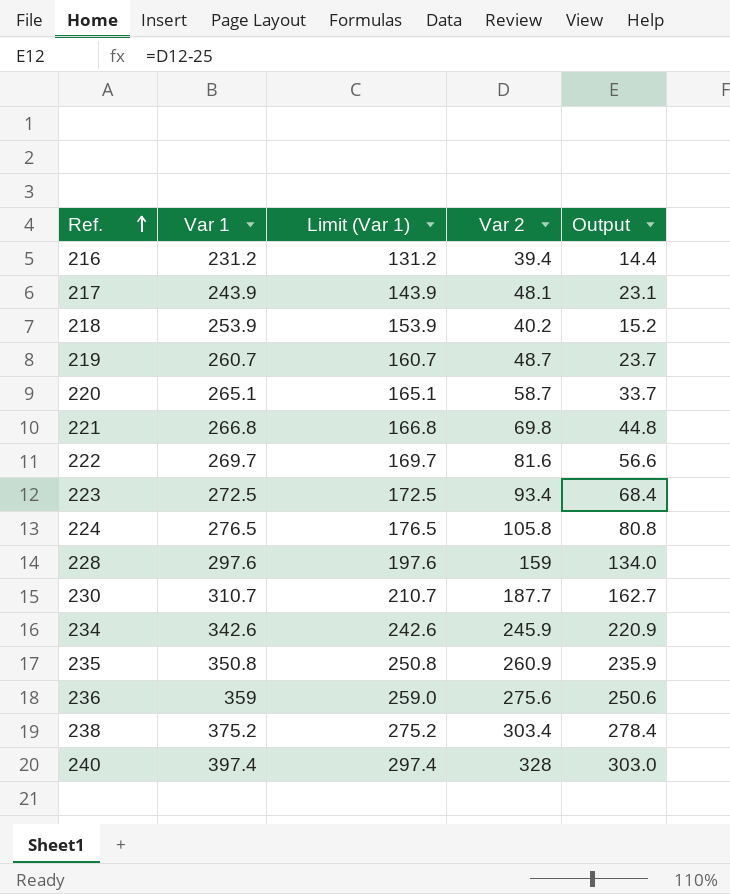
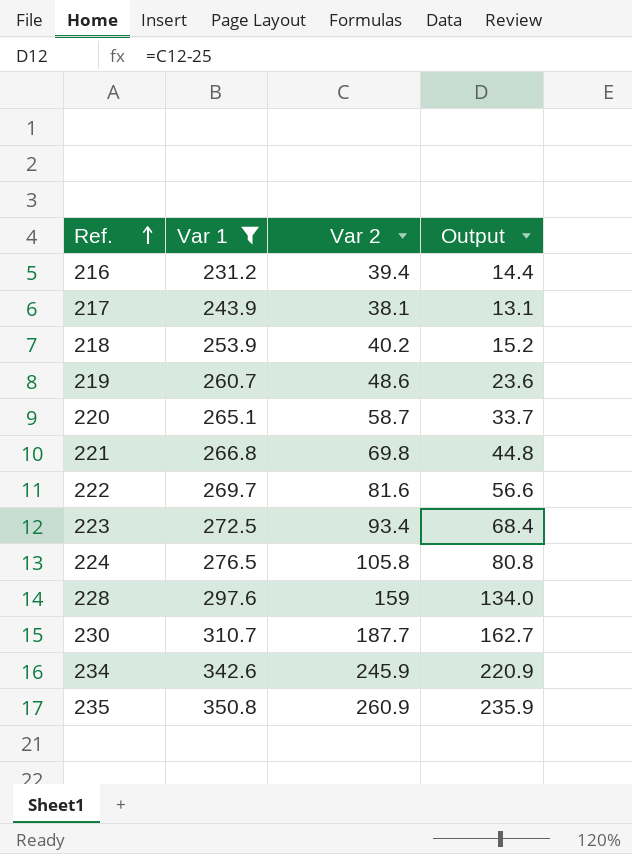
filter: none -> Var 1 <= 350.8
column Limit (Var 1) | formula: [Var 1] - 100 -> none
217 | Var 2: 48.1 -> 38.1
217 | Output: 23.1 -> 13.1
219 | Var 2: 48.7 -> 48.6
219 | Output: 23.7 -> 23.6

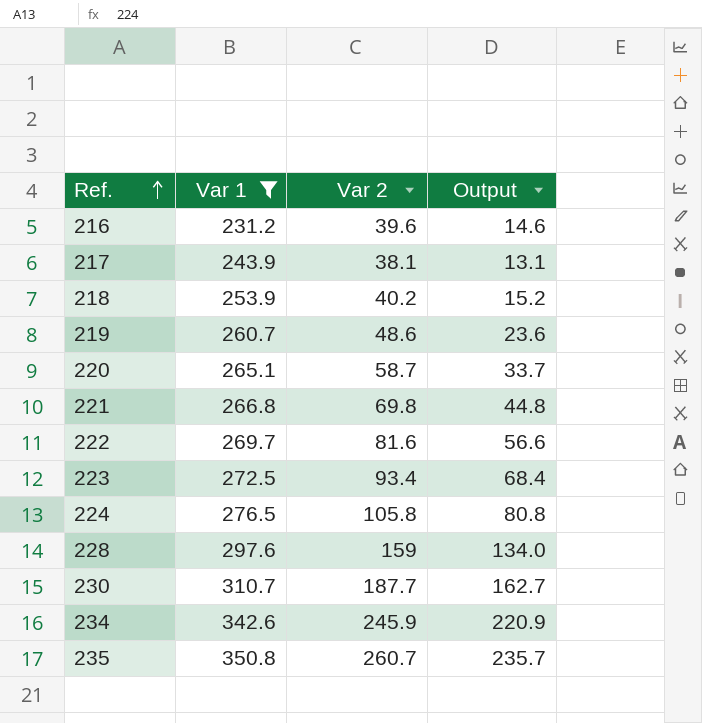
216 | Var 2: 39.4 -> 39.6
216 | Output: 14.4 -> 14.6
235 | Var 2: 260.9 -> 260.7
235 | Output: 235.9 -> 235.7

